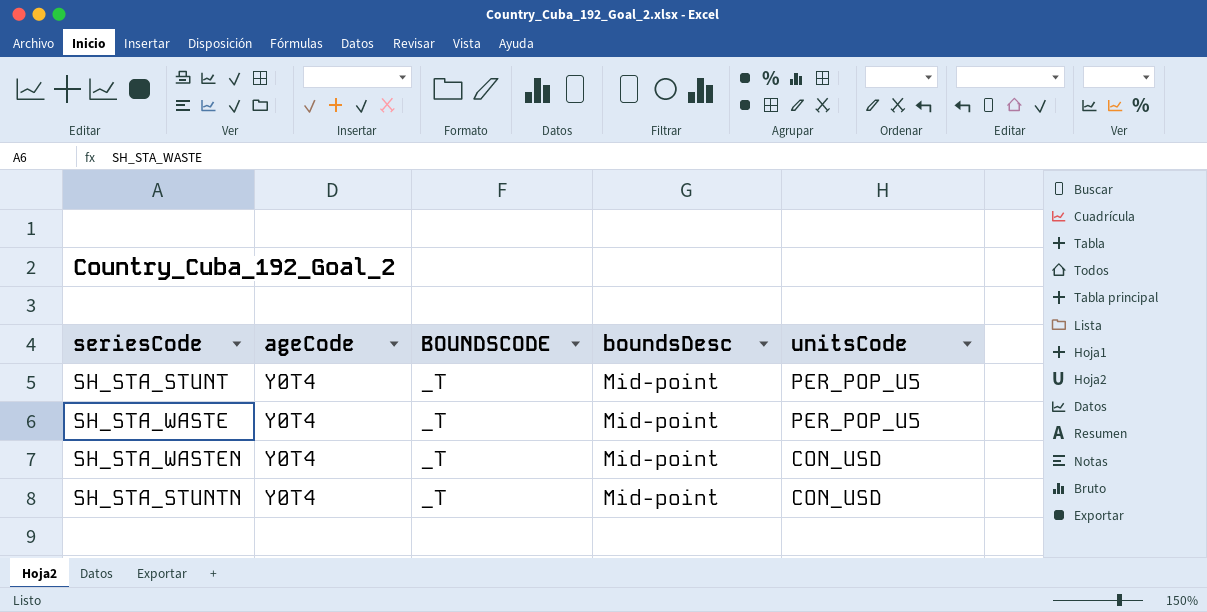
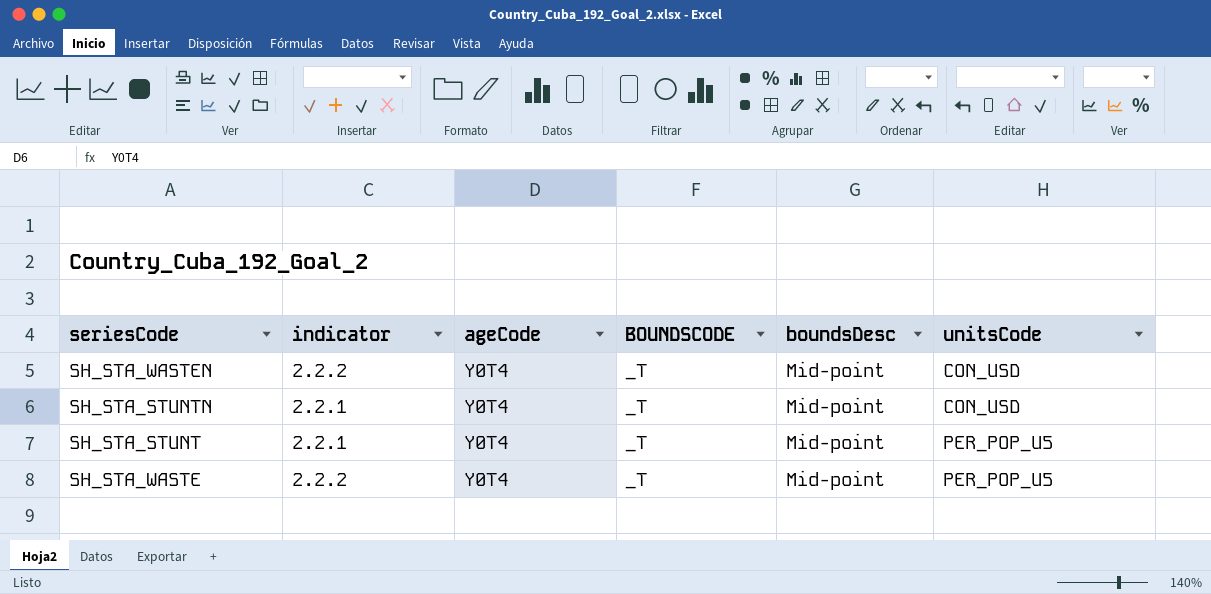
row order: unitsCode descending -> unitsCode ascending
column indicator | position: none -> 2

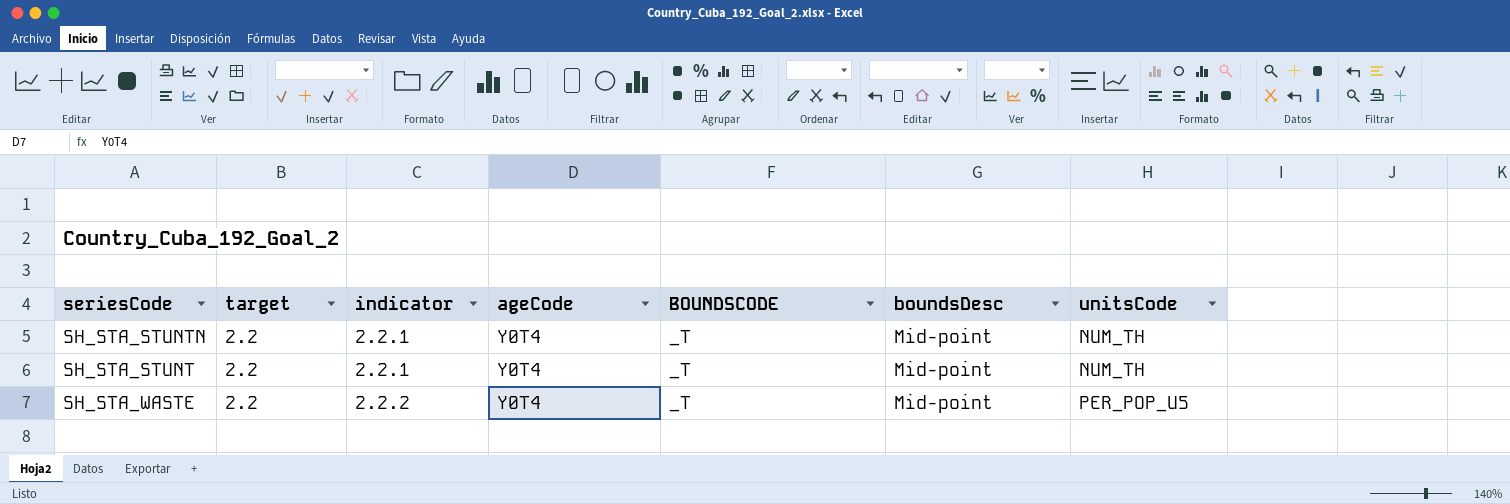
column target | position: none -> 2
row SH_STA_WASTEN: 2.2.2 | Y0T4 | _T | Mid-point | CON_USD -> none
SH_STA_STUNTN | unitsCode: CON_USD -> NUM_TH
SH_STA_STUNT | unitsCode: PER_POP_U5 -> NUM_TH

